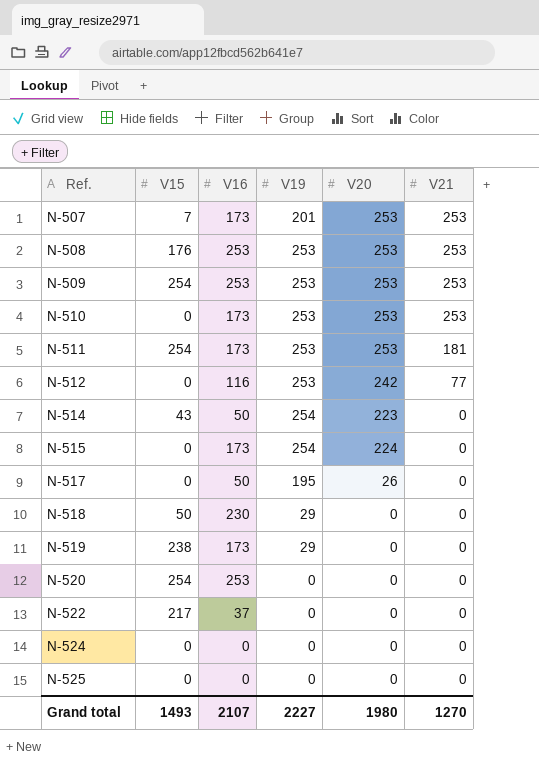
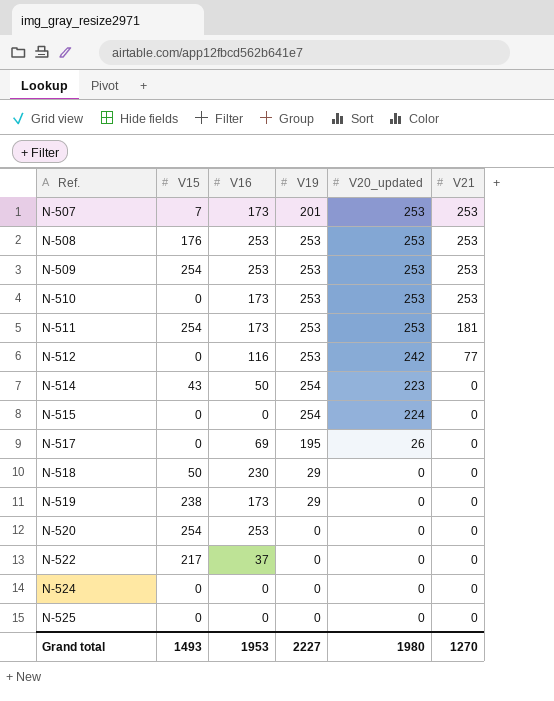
column name: V20 -> V20_updated
N-515 | V16: 173 -> 0
N-517 | V16: 50 -> 69
Grand total | V16: 2107 -> 1953

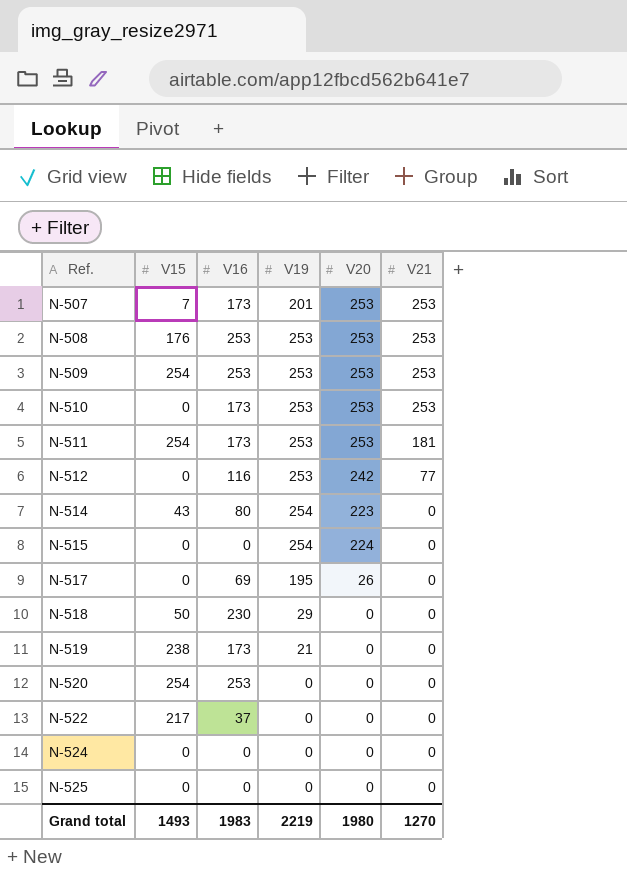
column name: V20_updated -> V20
N-514 | V16: 50 -> 80
N-519 | V19: 29 -> 21
Grand total | V16: 1953 -> 1983
Grand total | V19: 2227 -> 2219

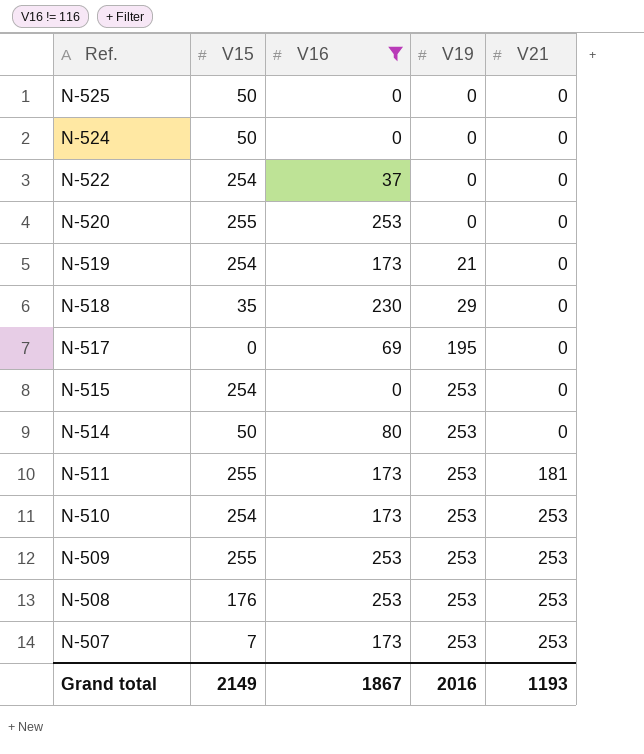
filter: none -> V16 != 116
row order: Ref. ascending -> Ref. descending
column V20 | position: 5 -> none
N-525 | V15: 0 -> 50
N-524 | V15: 0 -> 50
N-522 | V15: 217 -> 254
N-520 | V15: 254 -> 255
N-519 | V15: 238 -> 254
N-518 | V15: 50 -> 35
N-515 | V15: 0 -> 254
N-515 | V19: 254 -> 253
N-514 | V15: 43 -> 50
N-514 | V19: 254 -> 253
N-511 | V15: 254 -> 255
N-510 | V15: 0 -> 254
N-509 | V15: 254 -> 255
N-507 | V19: 201 -> 253
Grand total | V15: 1493 -> 2149
Grand total | V16: 1983 -> 1867
Grand total | V19: 2219 -> 2016
Grand total | V21: 1270 -> 1193

